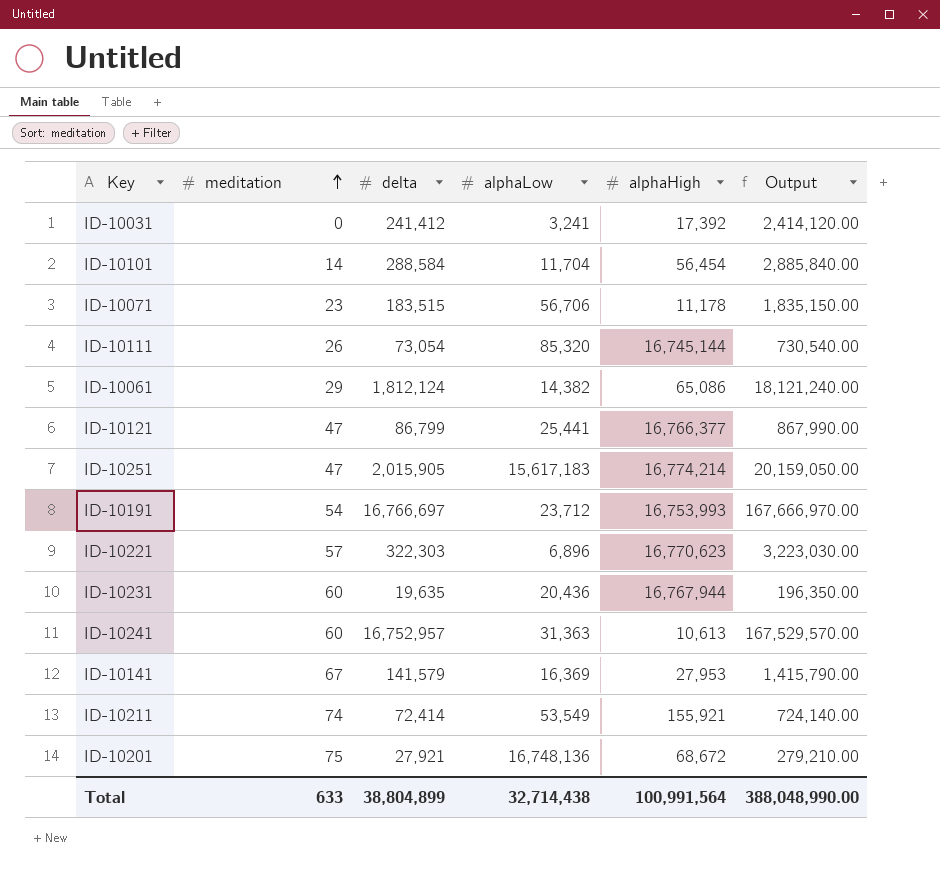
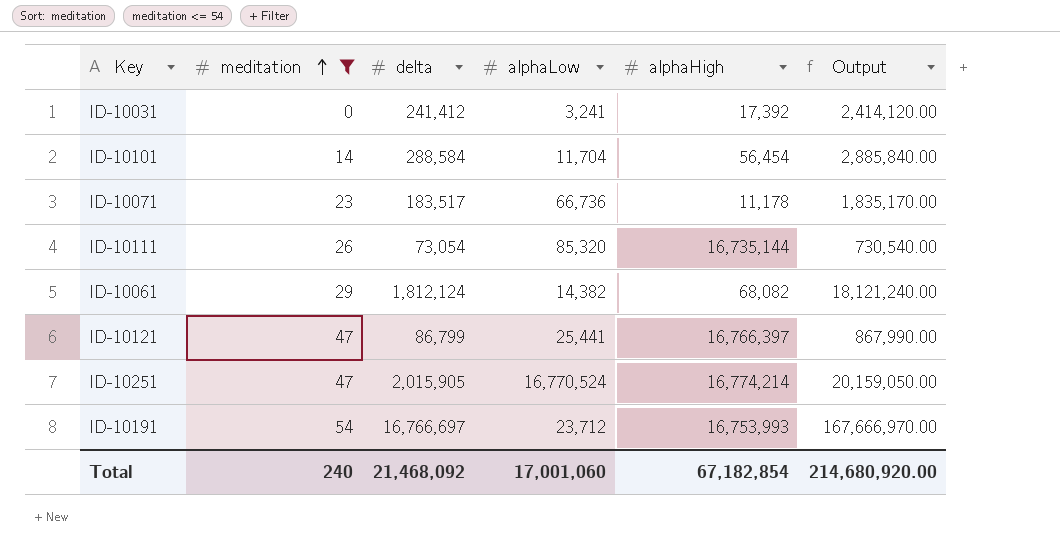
filter: none -> meditation <= 54
ID-10071 | delta: 183,515 -> 183,517
ID-10071 | alphaLow: 56,706 -> 66,736
ID-10071 | Output: 1,835,150.00 -> 1,835,170.00
ID-10111 | alphaHigh: 16,745,144 -> 16,735,144
ID-10061 | alphaHigh: 65,086 -> 68,082
ID-10121 | alphaHigh: 16,766,377 -> 16,766,397
ID-10251 | alphaLow: 15,617,183 -> 16,770,524
Total | meditation: 633 -> 240
Total | delta: 38,804,899 -> 21,468,092
Total | alphaLow: 32,714,438 -> 17,001,060
Total | alphaHigh: 100,991,564 -> 67,182,854
Total | Output: 388,048,990.00 -> 214,680,920.00

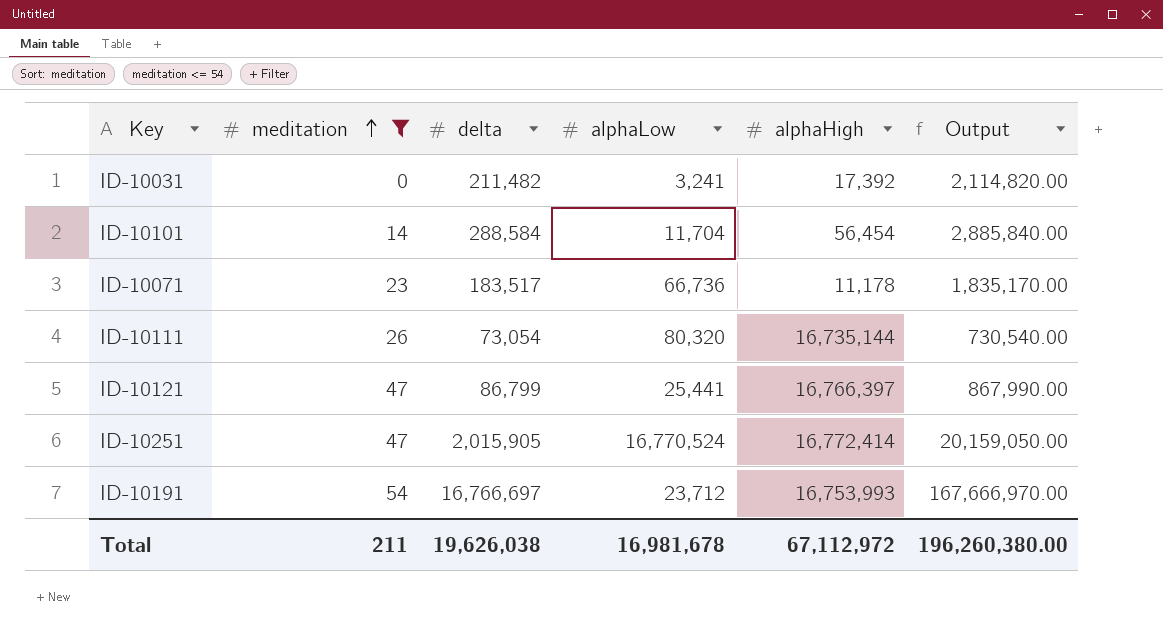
row ID-10061: 29 | 1,812,124 | 14,382 | 68,082 | 18,121,240.00 -> none
ID-10031 | delta: 241,412 -> 211,482
ID-10031 | Output: 2,414,120.00 -> 2,114,820.00
ID-10111 | alphaLow: 85,320 -> 80,320
ID-10251 | alphaHigh: 16,774,214 -> 16,772,414
Total | meditation: 240 -> 211
Total | delta: 21,468,092 -> 19,626,038
Total | alphaLow: 17,001,060 -> 16,981,678
Total | alphaHigh: 67,182,854 -> 67,112,972
Total | Output: 214,680,920.00 -> 196,260,380.00

